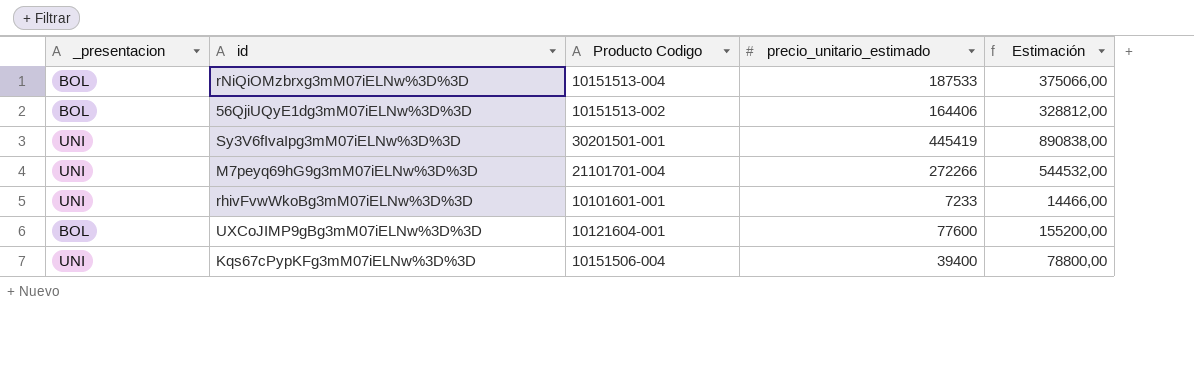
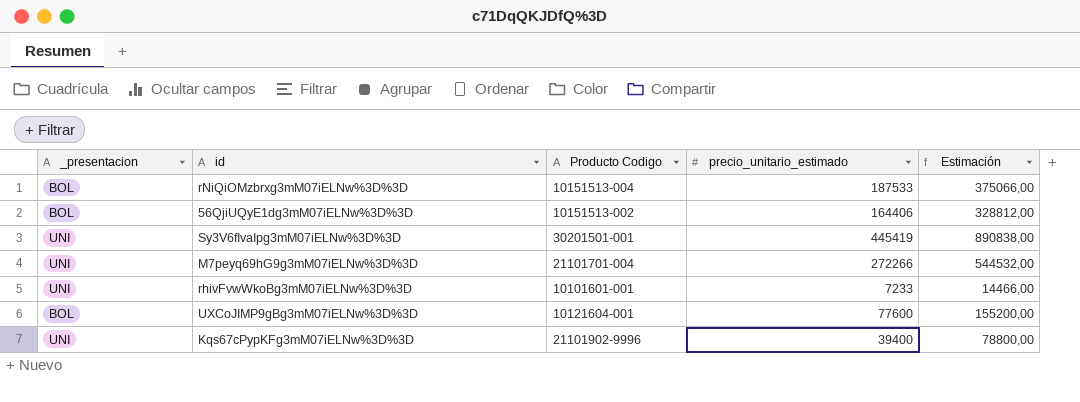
Kqs67cPypKFg3mM07iELNw%3D%3D | Producto Codigo: 10151506-004 -> 21101902-9996

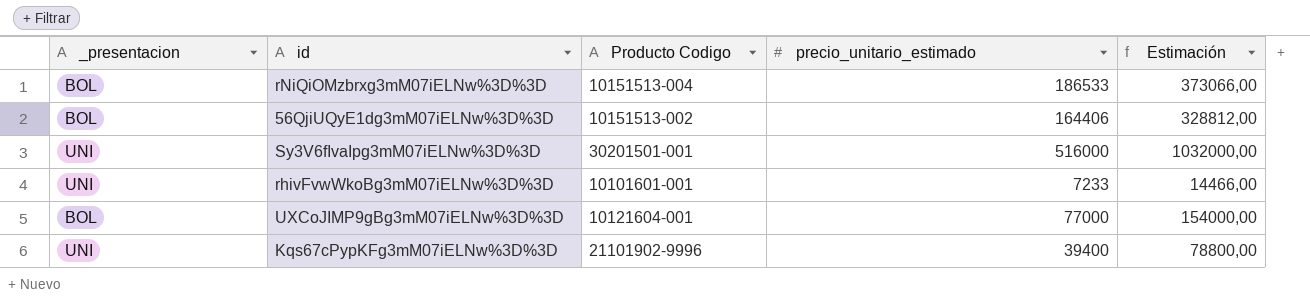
row M7peyq69hG9g3mM07iELNw%3D%3D: UNI | 21101701-004 | 272266 | 544532,00 -> none
rNiQiOMzbrxg3mM07iELNw%3D%3D | precio_unitario_estimado: 187533 -> 186533
rNiQiOMzbrxg3mM07iELNw%3D%3D | Estimación: 375066,00 -> 373066,00
Sy3V6fIvaIpg3mM07iELNw%3D%3D | precio_unitario_estimado: 445419 -> 516000
Sy3V6fIvaIpg3mM07iELNw%3D%3D | Estimación: 890838,00 -> 1032000,00
UXCoJIMP9gBg3mM07iELNw%3D%3D | precio_unitario_estimado: 77600 -> 77000
UXCoJIMP9gBg3mM07iELNw%3D%3D | Estimación: 155200,00 -> 154000,00

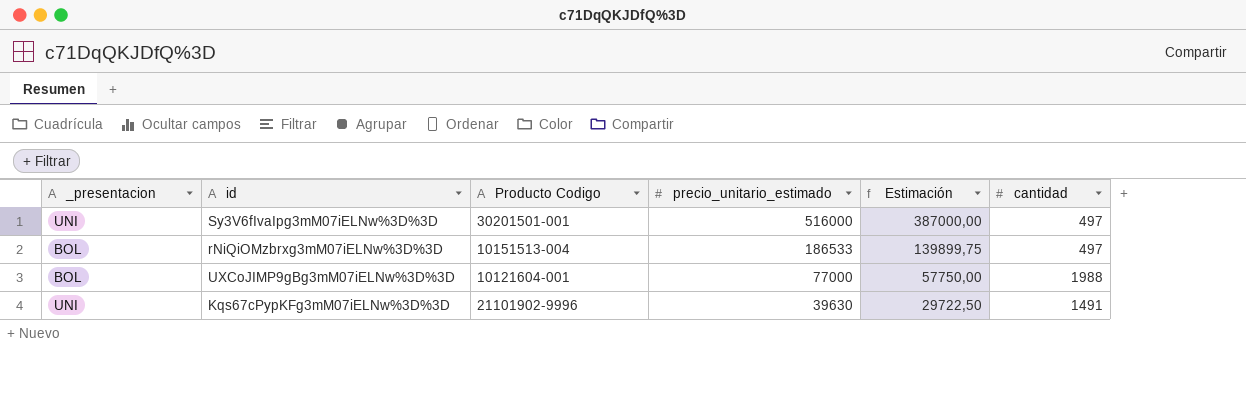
row order: none -> precio_unitario_estimado descending
column Estimación | formula: [precio_unitario_estimado] * 2 -> [precio_unitario_estimado] * 0,75
column cantidad | position: none -> 6
row 56QjiUQyE1dg3mM07iELNw%3D%3D: BOL | 10151513-002 | 164406 | 328812,00 -> none
row rhivFvwWkoBg3mM07iELNw%3D%3D: UNI | 10101601-001 | 7233 | 14466,00 -> none
Kqs67cPypKFg3mM07iELNw%3D%3D | precio_unitario_estimado: 39400 -> 39630

